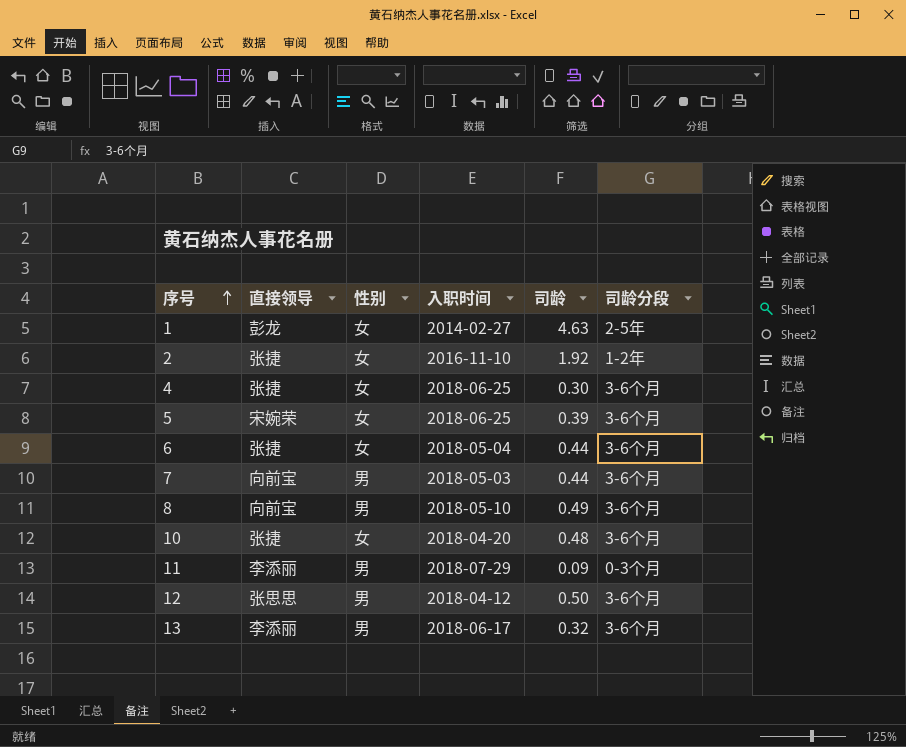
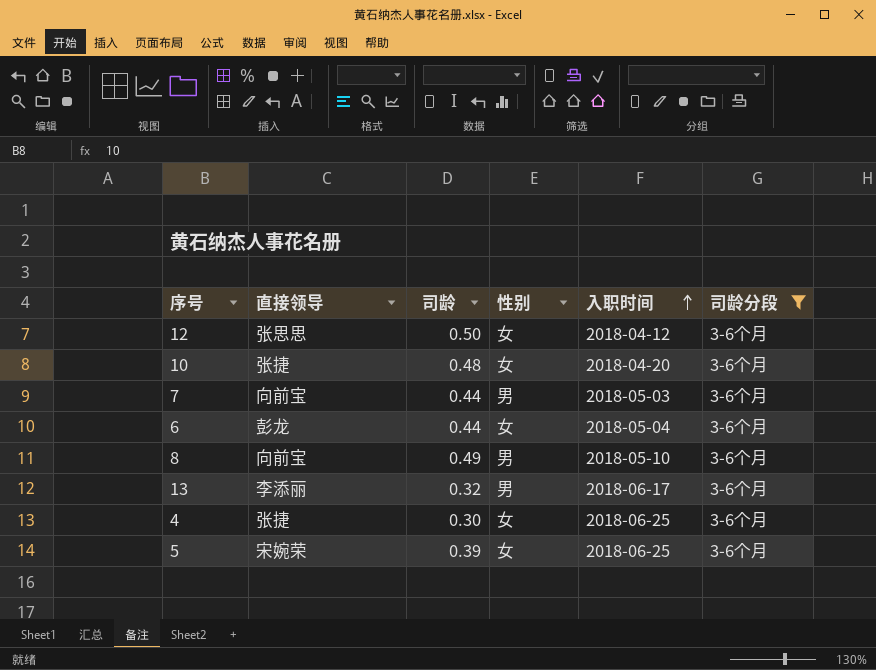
filter: none -> 司龄分段 = 3-6个月
row order: 序号 ascending -> 入职时间 ascending
column 司龄 | position: 5 -> 3
12 | 性别: 男 -> 女
6 | 直接领导: 张捷 -> 彭龙

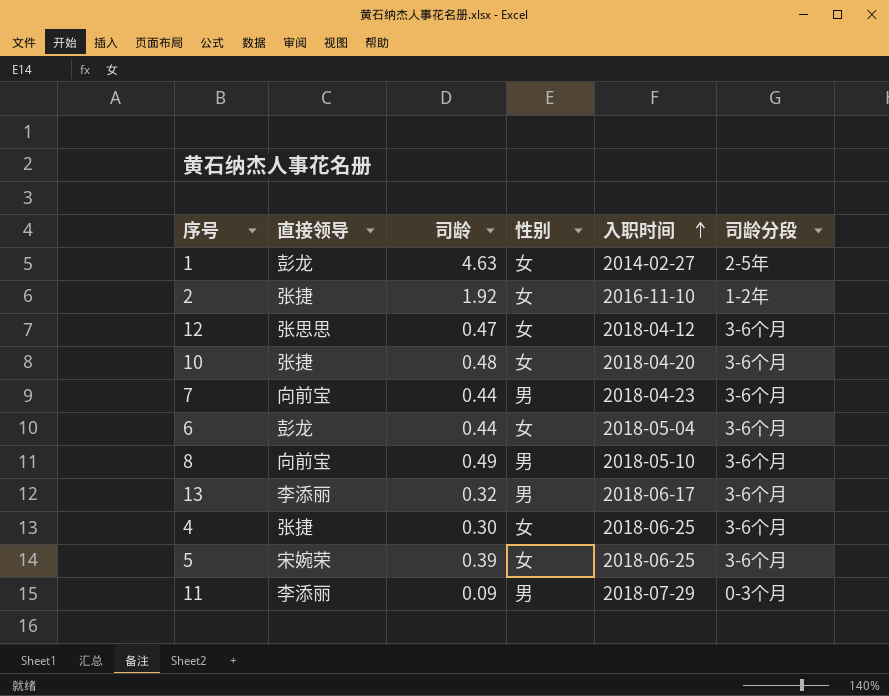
filter: 司龄分段 = 3-6个月 -> none
12 | 司龄: 0.50 -> 0.47
7 | 入职时间: 2018-05-03 -> 2018-04-23

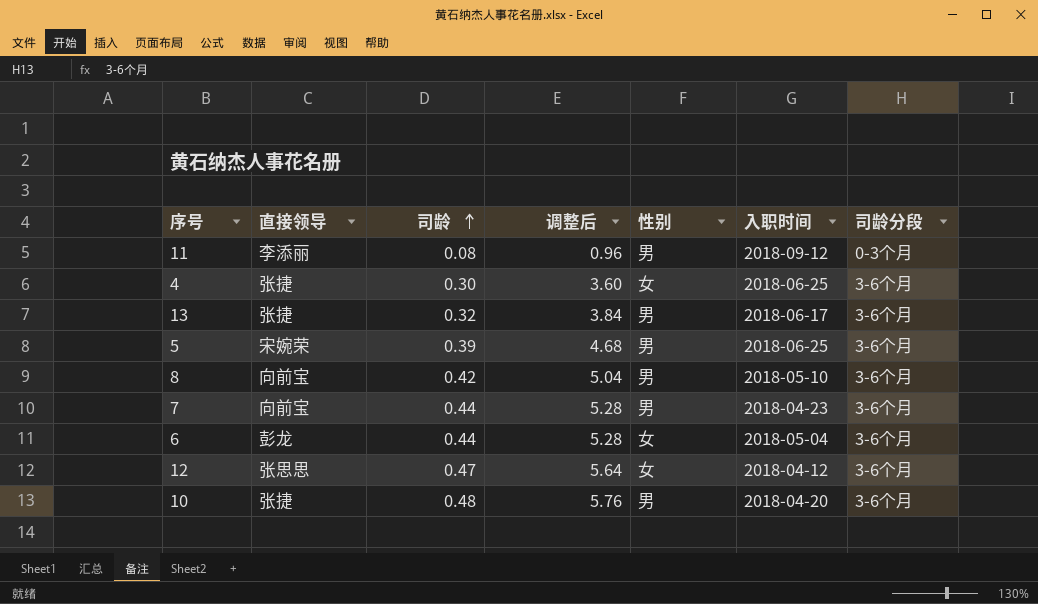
row order: 入职时间 ascending -> 司龄 ascending
column 调整后 | formula: none -> [司龄] * 12
row 1: 彭龙 | 4.63 | 女 | 2014-02-27 | 2-5年 -> none
row 2: 张捷 | 1.92 | 女 | 2016-11-10 | 1-2年 -> none
11 | 司龄: 0.09 -> 0.08
11 | 入职时间: 2018-07-29 -> 2018-09-12
13 | 直接领导: 李添丽 -> 张捷
5 | 性别: 女 -> 男
8 | 司龄: 0.49 -> 0.42
10 | 性别: 女 -> 男

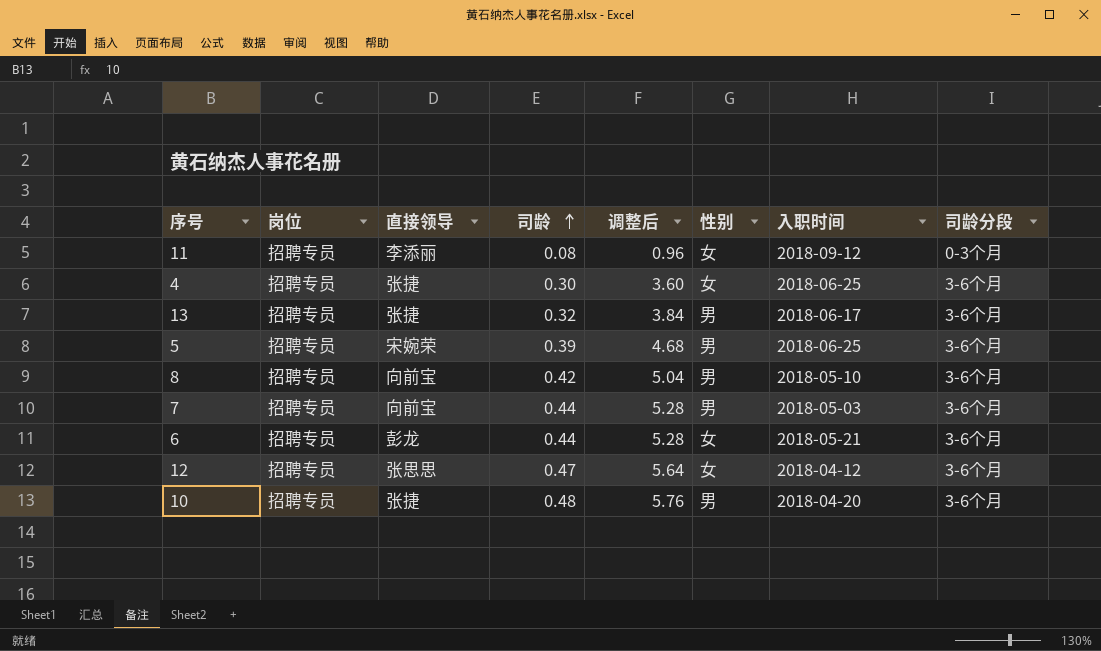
column 岗位 | position: none -> 2
11 | 性别: 男 -> 女
7 | 入职时间: 2018-04-23 -> 2018-05-03
6 | 入职时间: 2018-05-04 -> 2018-05-21

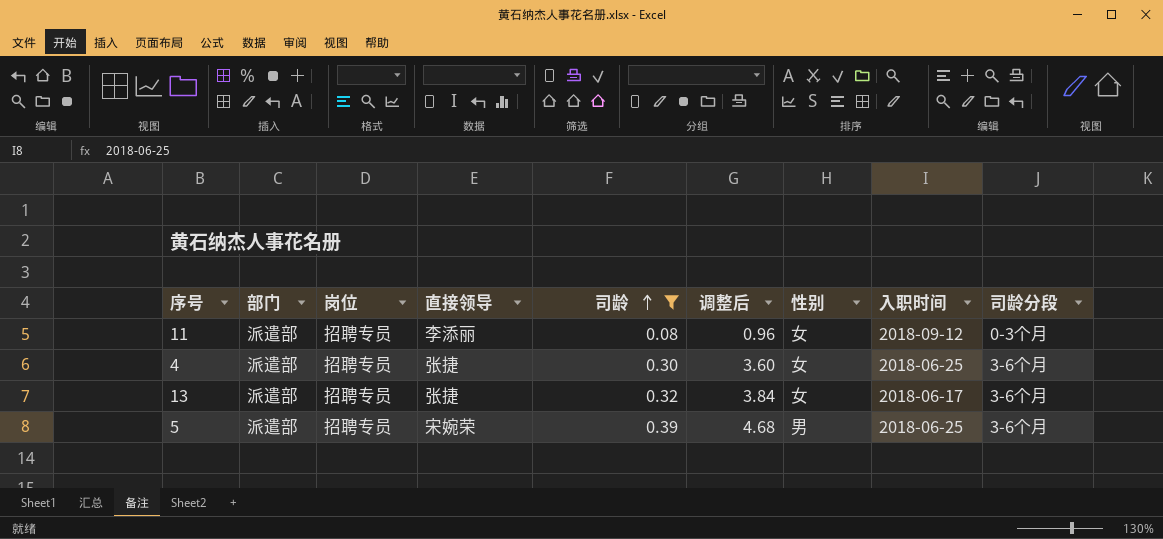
filter: none -> 司龄 <= 0.39
column 部门 | position: none -> 2
13 | 性别: 男 -> 女

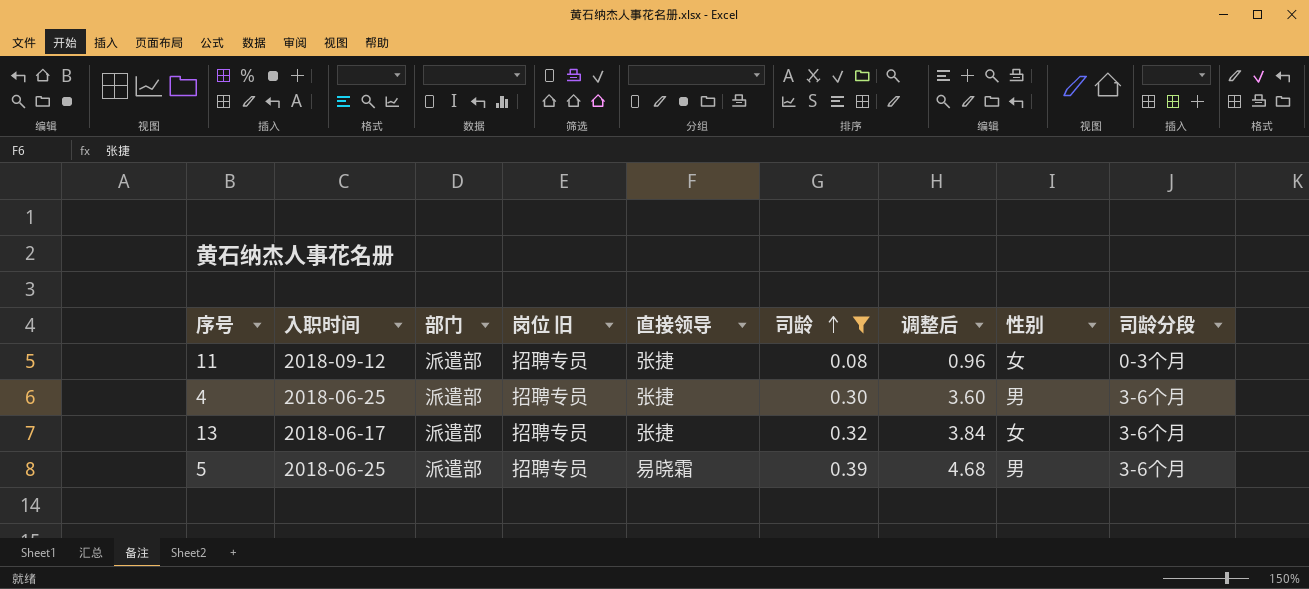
column 入职时间 | position: 8 -> 2
column name: 岗位 -> 岗位 旧
11 | 直接领导: 李添丽 -> 张捷
4 | 性别: 女 -> 男
5 | 直接领导: 宋婉荣 -> 易晓霜

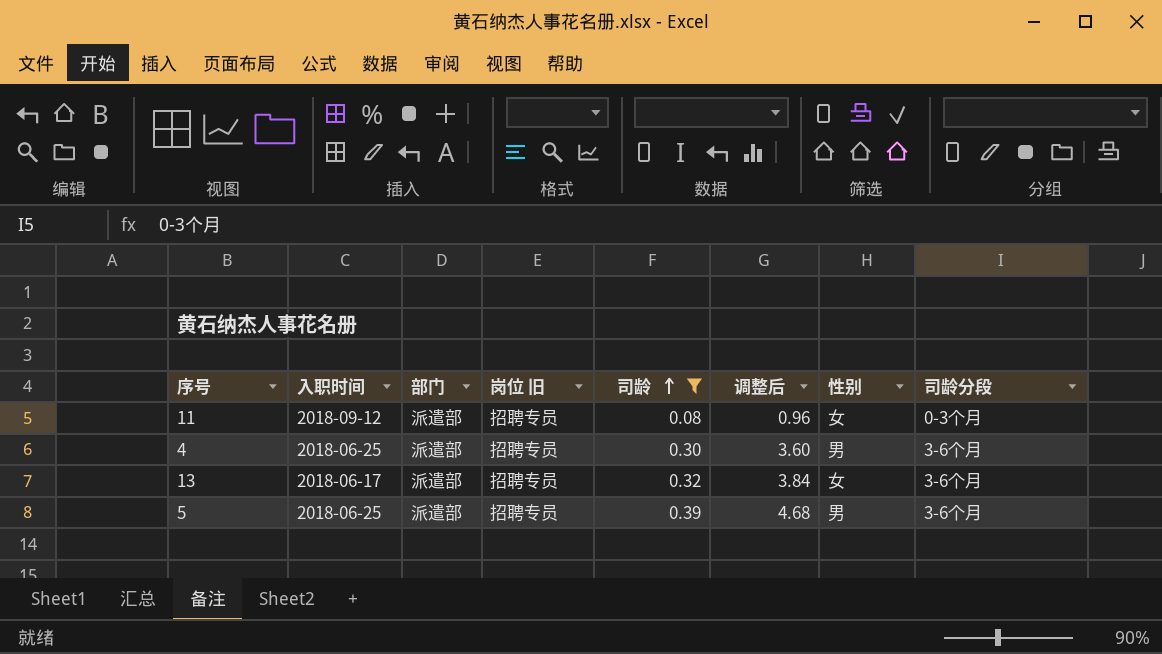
column 直接领导 | position: 5 -> none

